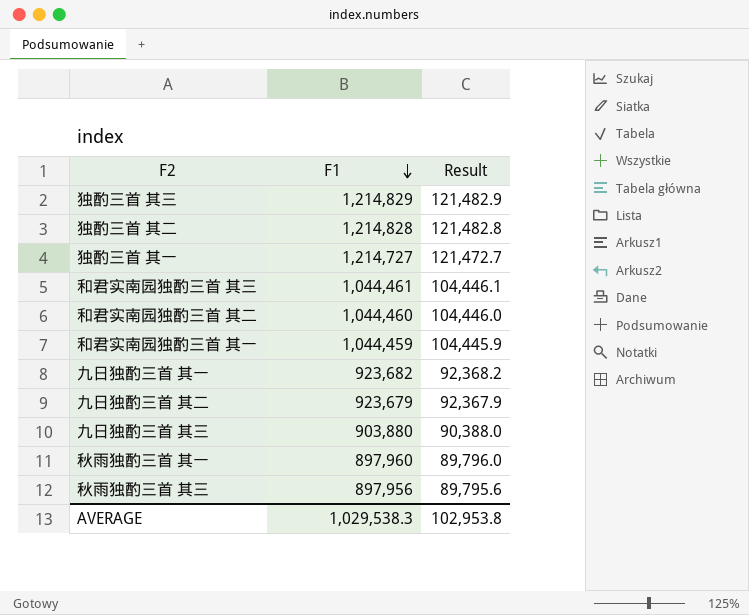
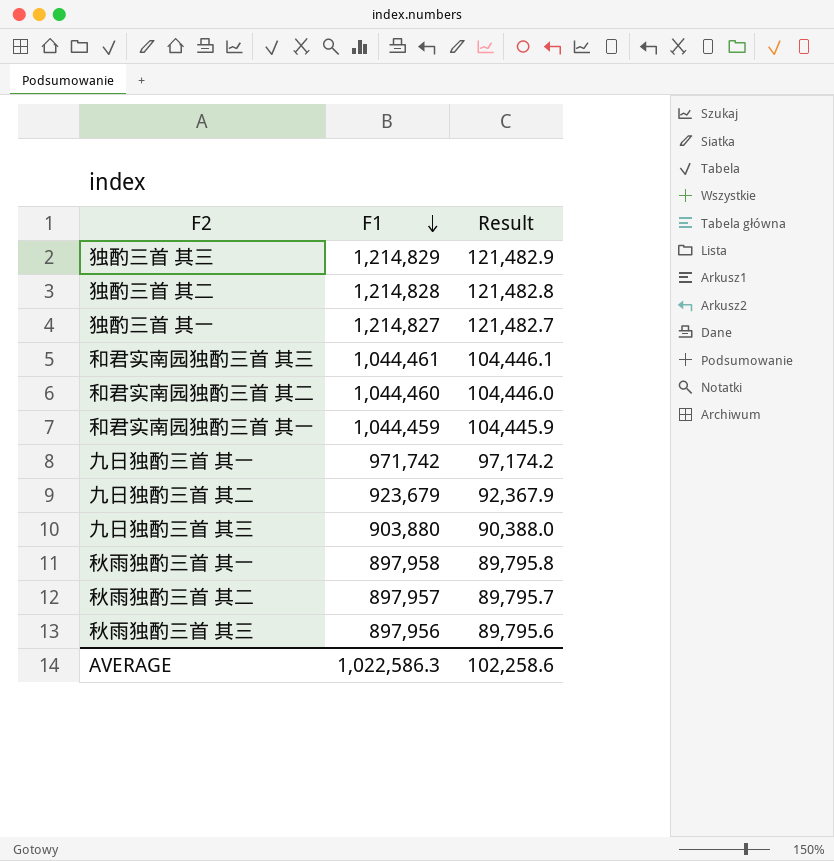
独酌三首 其一 | F1: 1,214,727 -> 1,214,827
独酌三首 其一 | Result: 121,472.7 -> 121,482.7
九日独酌三首 其一 | F1: 923,682 -> 971,742
九日独酌三首 其一 | Result: 92,368.2 -> 97,174.2
秋雨独酌三首 其一 | F1: 897,960 -> 897,958
秋雨独酌三首 其一 | Result: 89,796.0 -> 89,795.8
row 秋雨独酌三首 其二: none -> 897,957 | 89,795.7
AVERAGE | F1: 1,029,538.3 -> 1,022,586.3
AVERAGE | Result: 102,953.8 -> 102,258.6

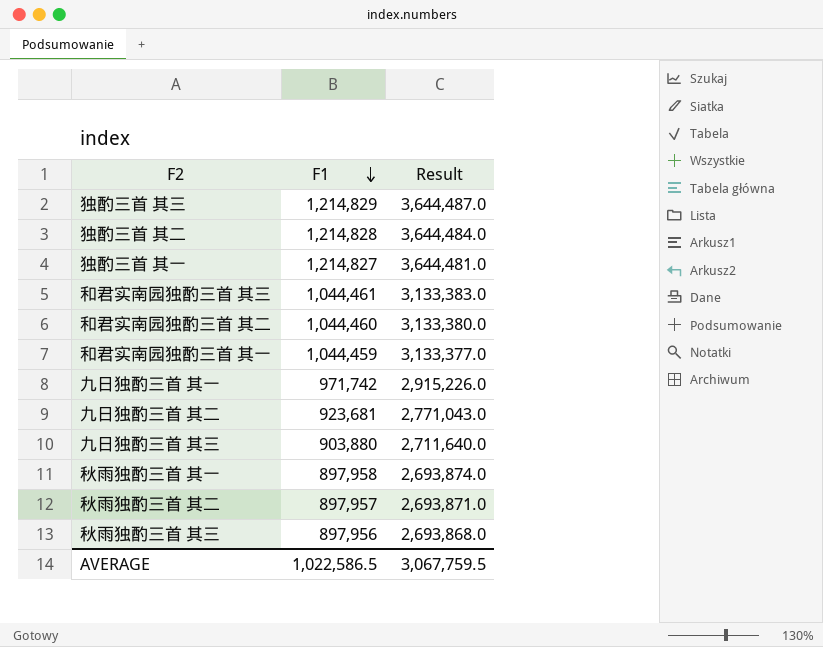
column Result | formula: [F1] * 0.1 -> [F1] * 3
九日独酌三首 其二 | F1: 923,679 -> 923,681
AVERAGE | F1: 1,022,586.3 -> 1,022,586.5
AVERAGE | Result: 102,258.6 -> 3,067,759.5

